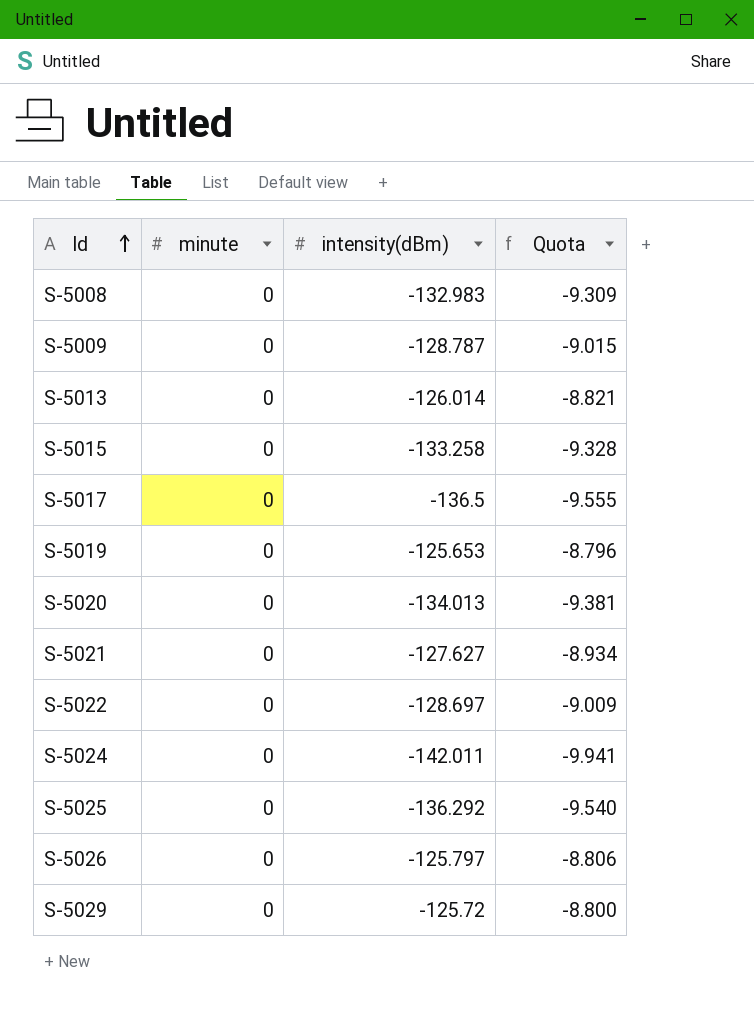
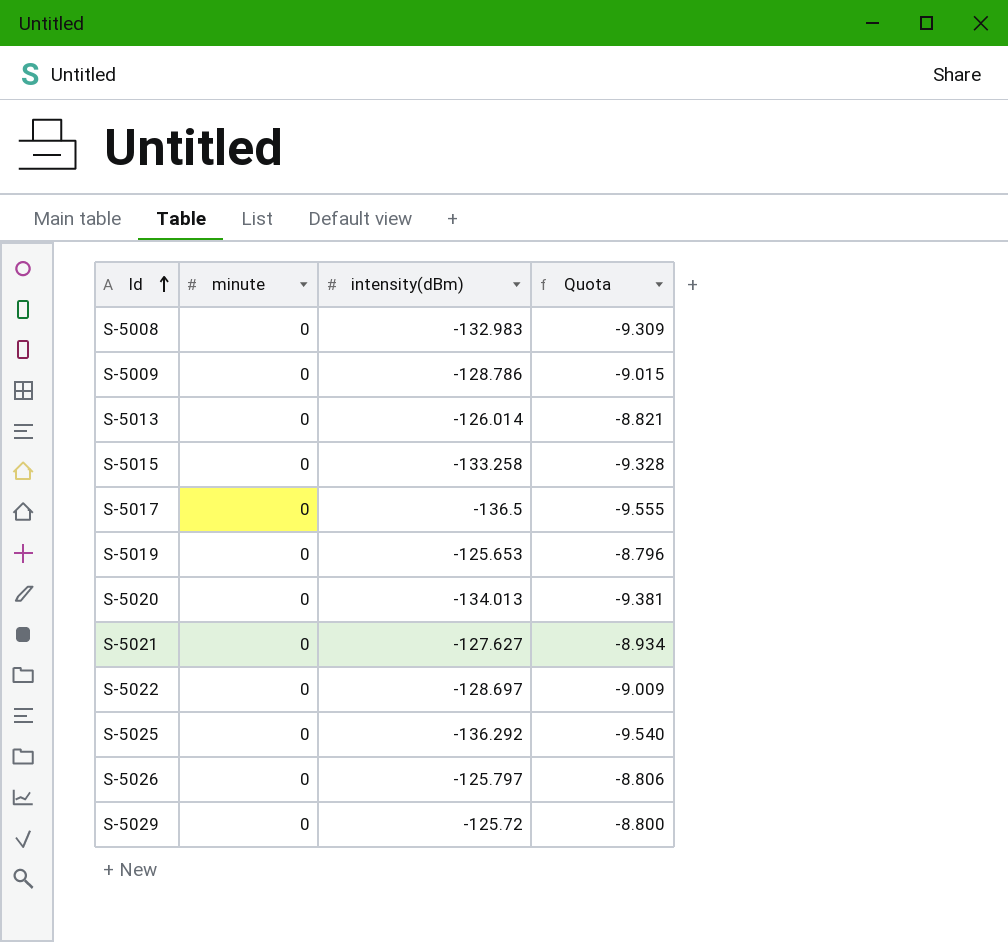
row S-5024: 0 | -142.011 | -9.941 -> none
S-5009 | intensity(dBm): -128.787 -> -128.786

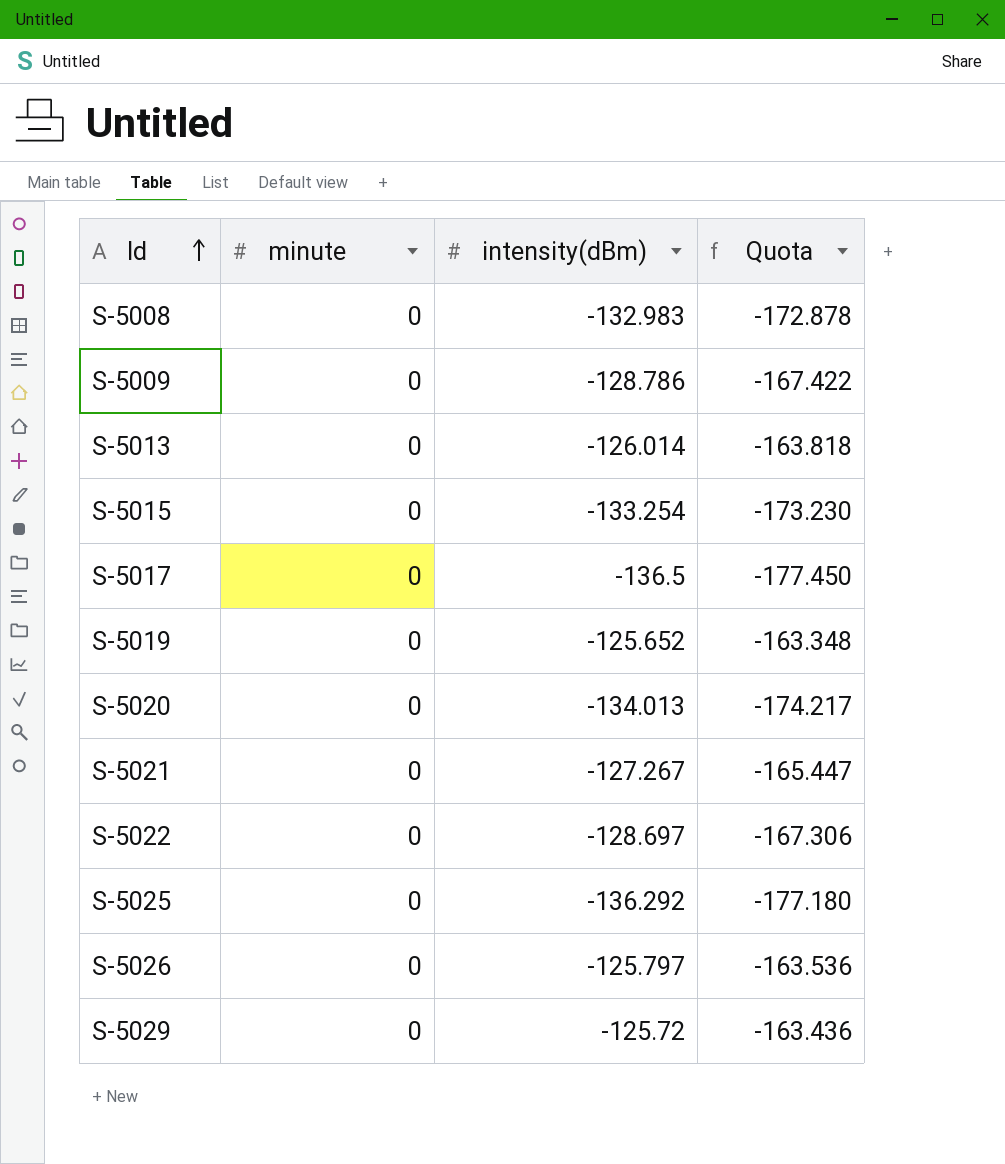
column Quota | formula: [intensity(dBm)] * 0.07 -> [intensity(dBm)] * 1.3
S-5015 | intensity(dBm): -133.258 -> -133.254
S-5019 | intensity(dBm): -125.653 -> -125.652
S-5021 | intensity(dBm): -127.627 -> -127.267

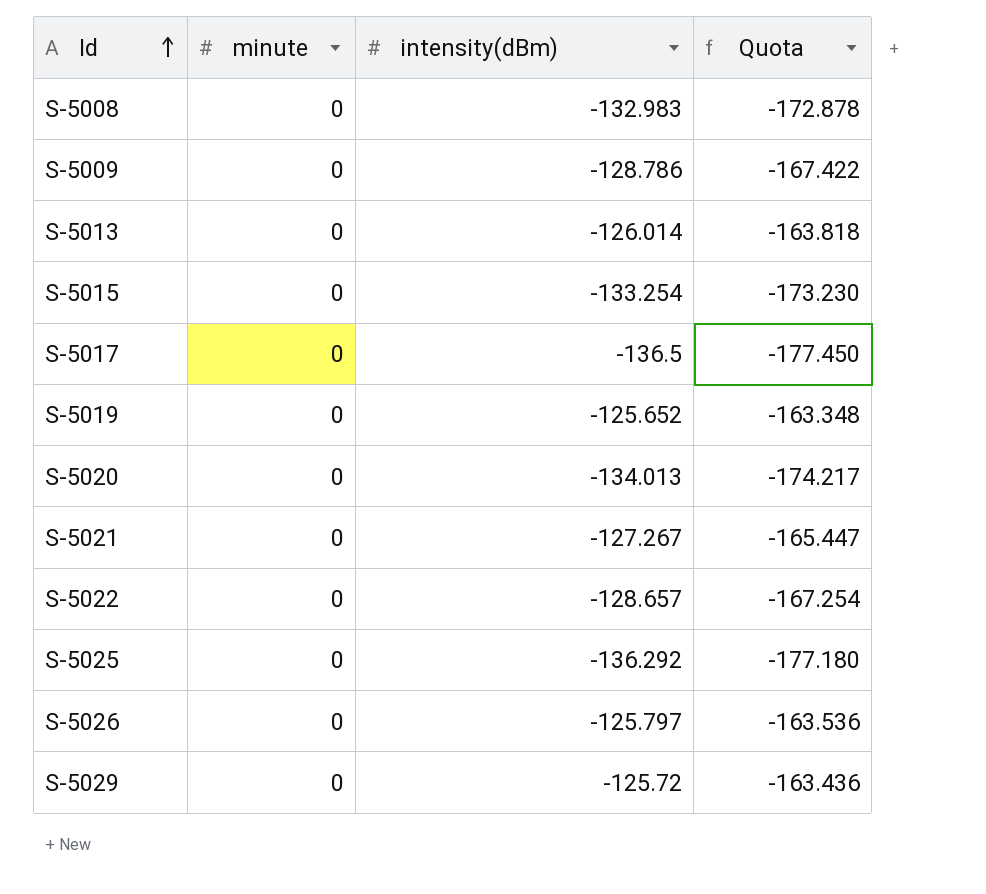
S-5022 | intensity(dBm): -128.697 -> -128.657
S-5022 | Quota: -167.306 -> -167.254

